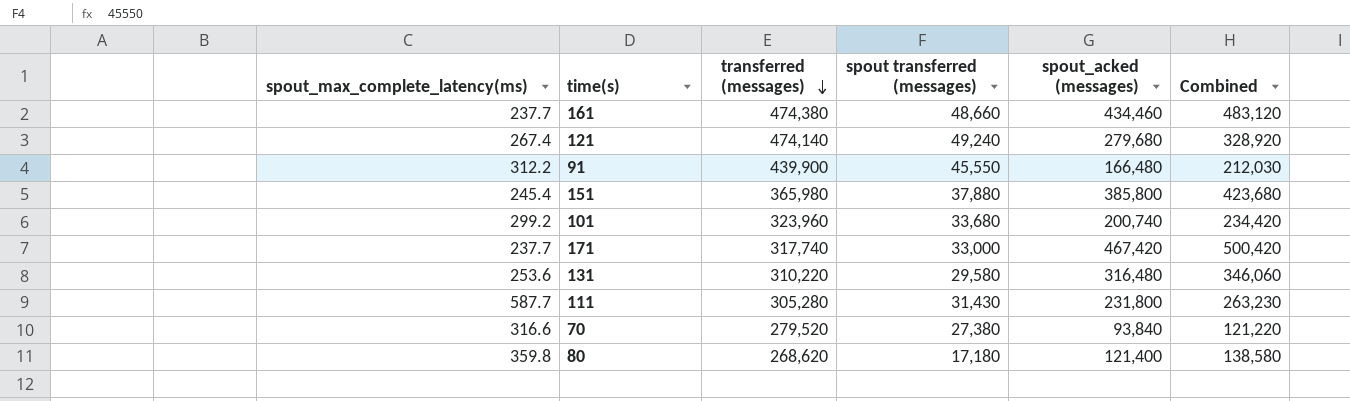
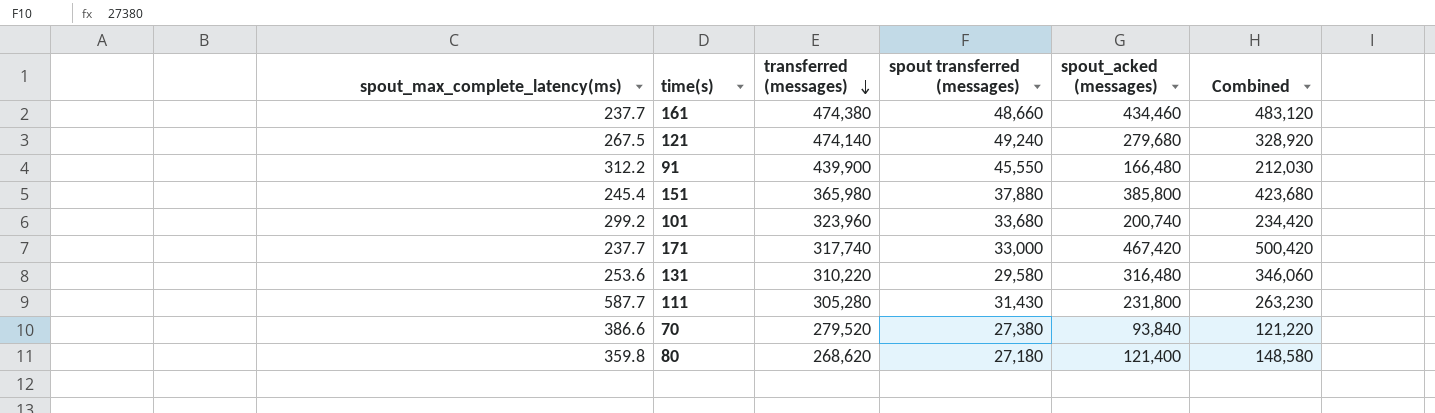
121 | spout_max_complete_latency(ms): 267.4 -> 267.5
70 | spout_max_complete_latency(ms): 316.6 -> 386.6
80 | spout transferred (messages): 17,180 -> 27,180
80 | Combined: 138,580 -> 148,580

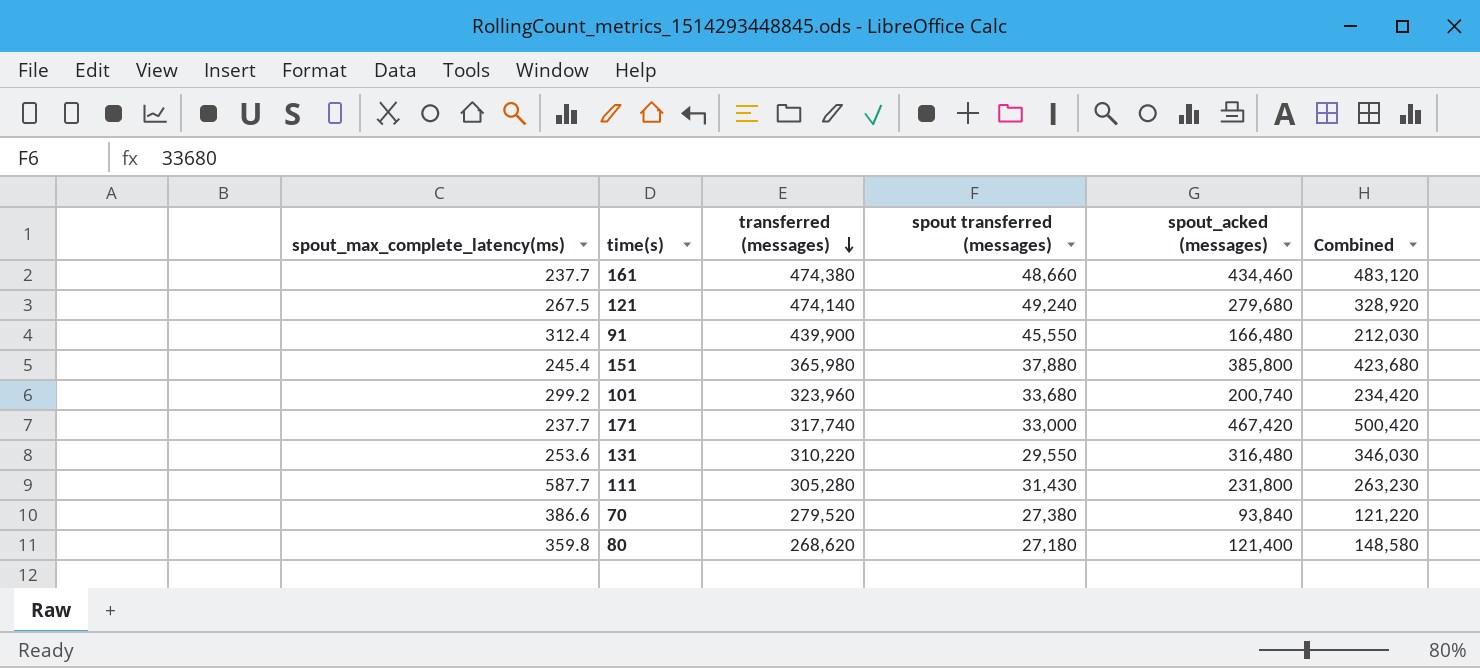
91 | spout_max_complete_latency(ms): 312.2 -> 312.4
131 | spout transferred (messages): 29,580 -> 29,550
131 | Combined: 346,060 -> 346,030

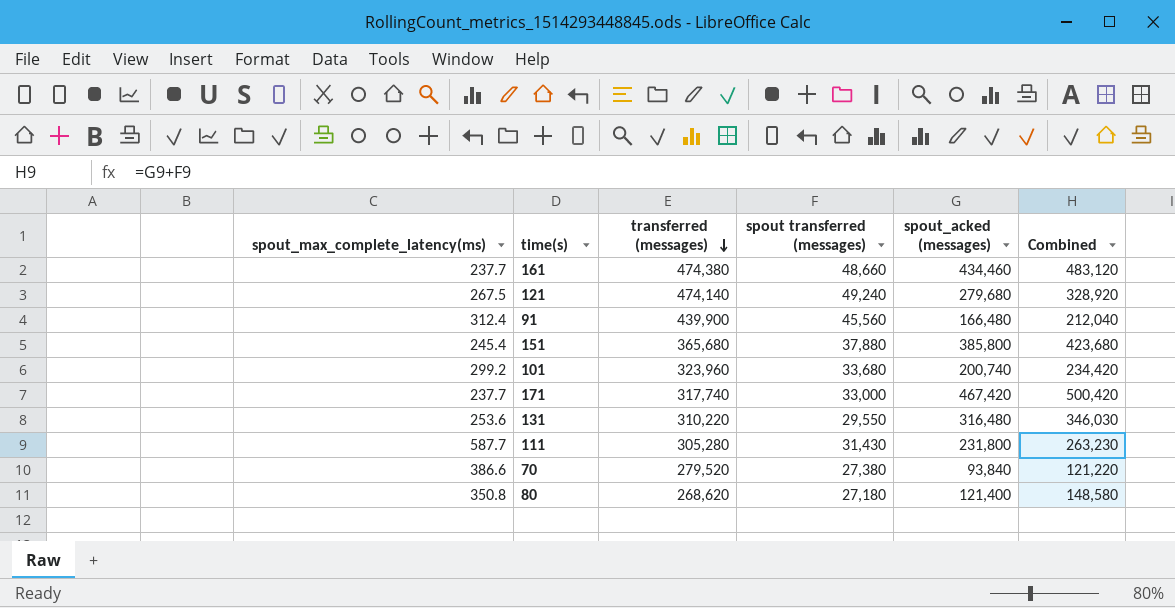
91 | spout transferred (messages): 45,550 -> 45,560
91 | Combined: 212,030 -> 212,040
151 | transferred (messages): 365,980 -> 365,680
80 | spout_max_complete_latency(ms): 359.8 -> 350.8

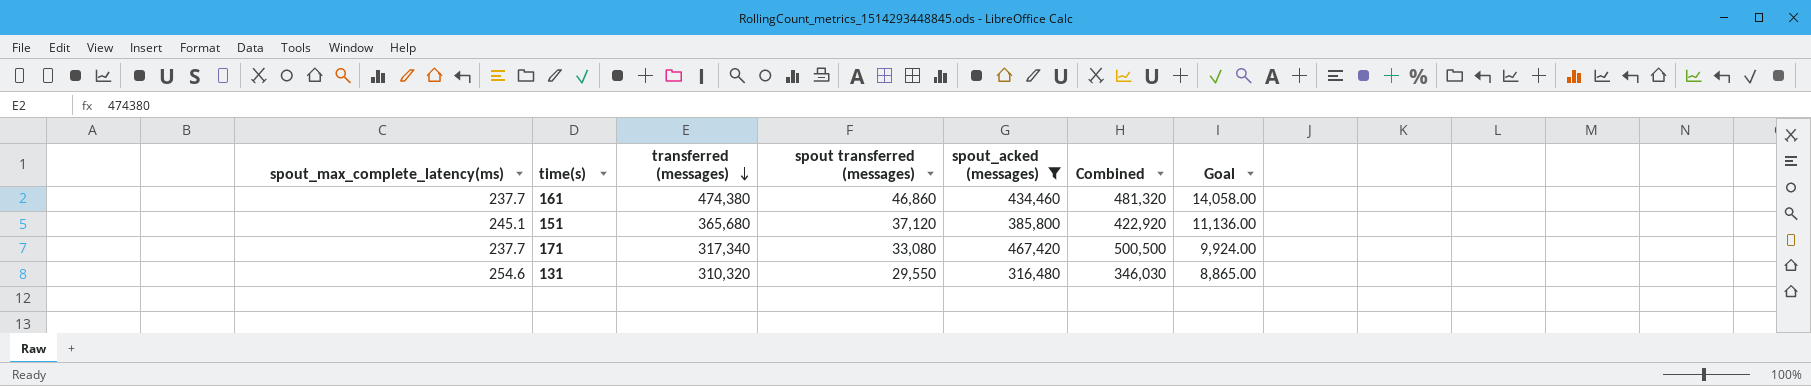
filter: none -> spout_acked (messages) >= 316,480
column Goal | formula: none -> [spout transferred (messages)] * 0.3
161 | spout transferred (messages): 48,660 -> 46,860
161 | Combined: 483,120 -> 481,320
151 | spout_max_complete_latency(ms): 245.4 -> 245.1
151 | spout transferred (messages): 37,880 -> 37,120
151 | Combined: 423,680 -> 422,920
171 | transferred (messages): 317,740 -> 317,340
171 | spout transferred (messages): 33,000 -> 33,080
171 | Combined: 500,420 -> 500,500
131 | spout_max_complete_latency(ms): 253.6 -> 254.6
131 | transferred (messages): 310,220 -> 310,320

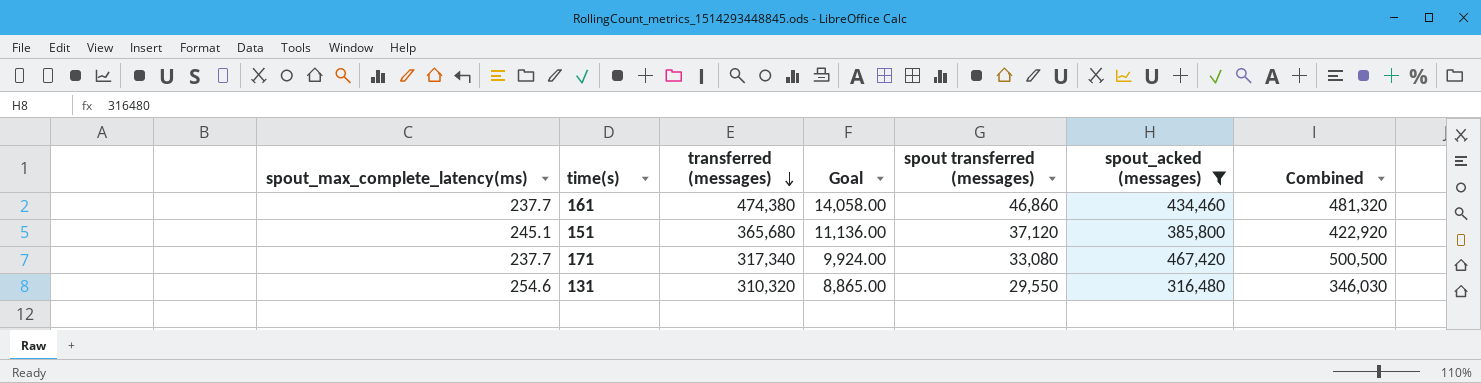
column Goal | position: 7 -> 4

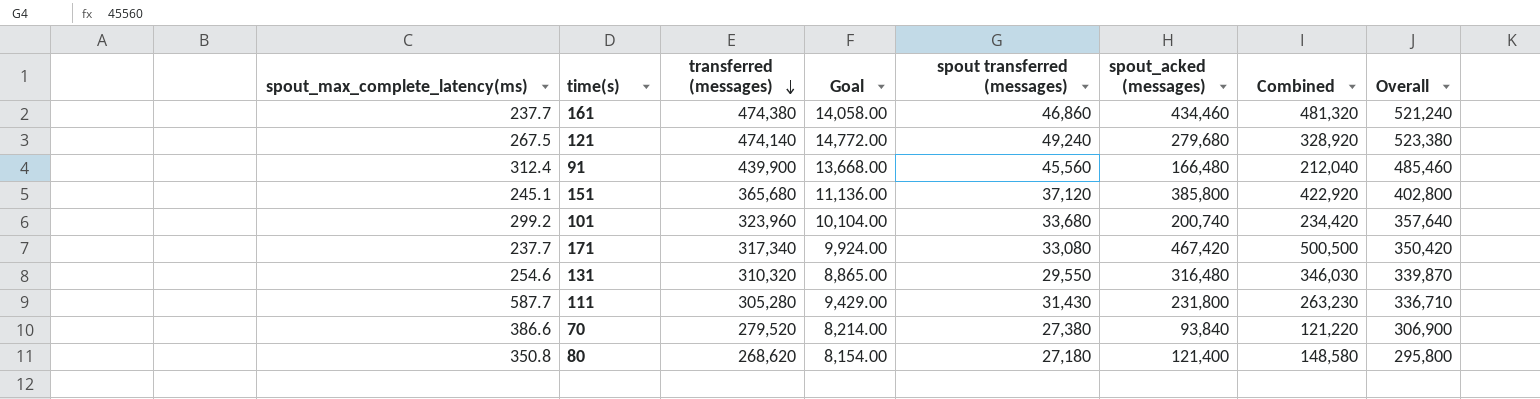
filter: spout_acked (messages) >= 316,480 -> none
column Overall | formula: none -> [transferred (messages)] + [spout transferred (messages)]

